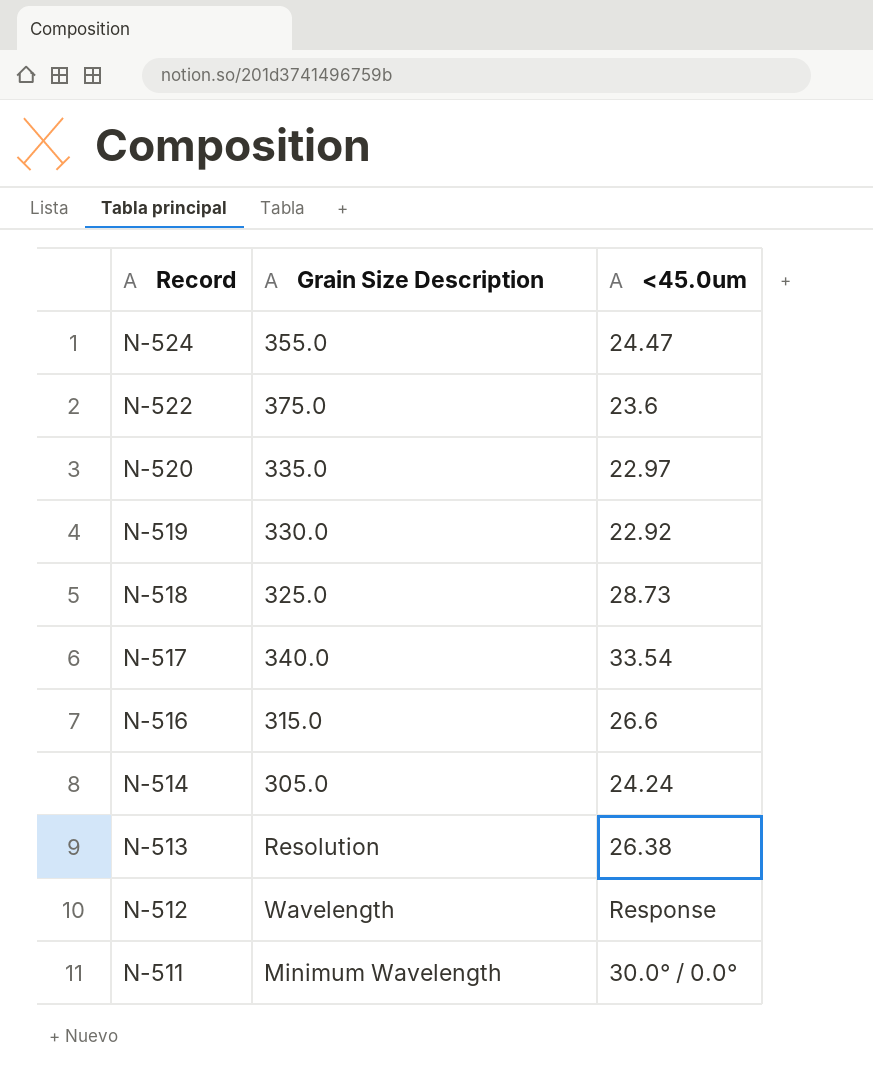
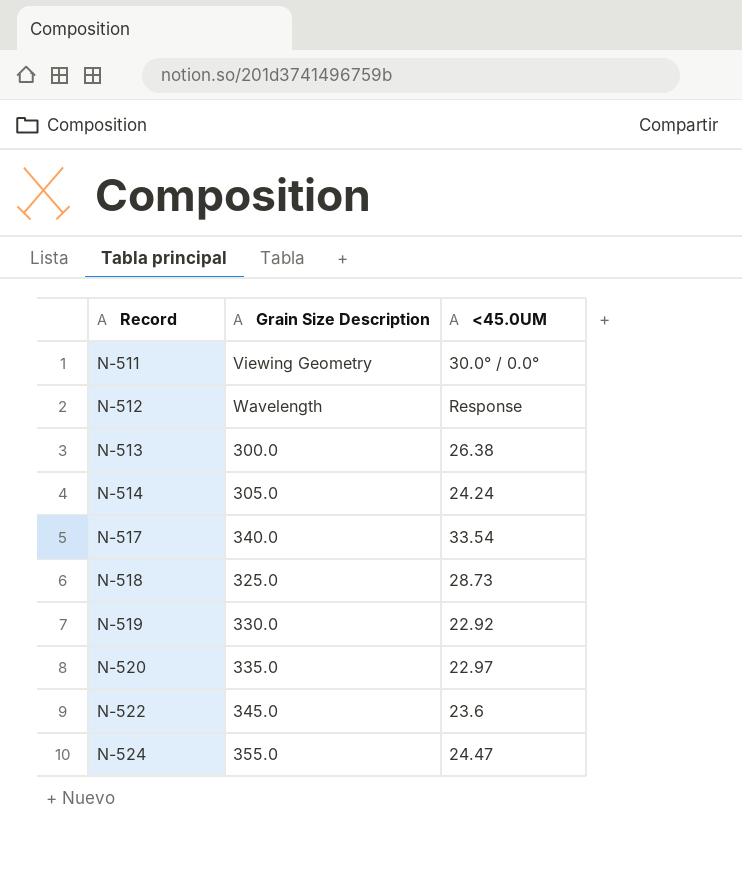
row order: Record descending -> Record ascending
column name: <45.0um -> <45.0UM
row N-516: 315.0 | 26.6 -> none
N-511 | Grain Size Description: Minimum Wavelength -> Viewing Geometry
N-513 | Grain Size Description: Resolution -> 300.0
N-522 | Grain Size Description: 375.0 -> 345.0

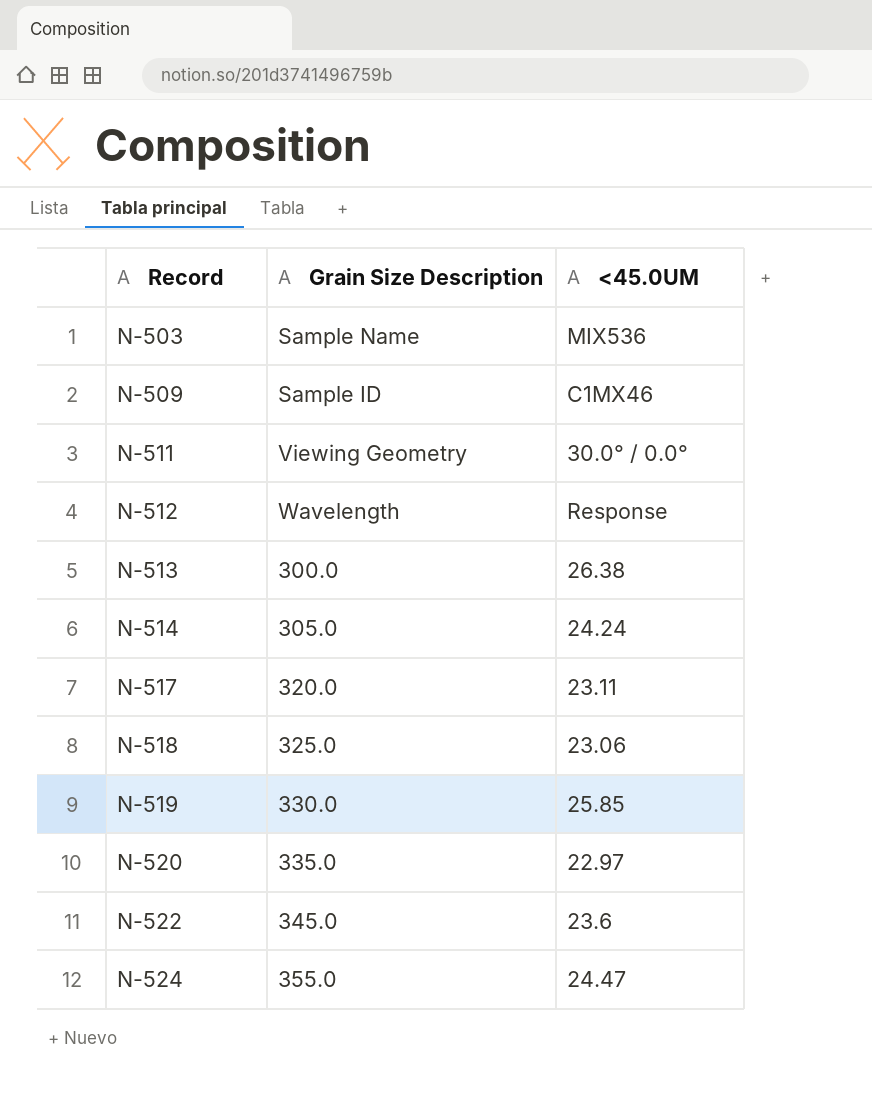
row N-503: none -> Sample Name | MIX536
row N-509: none -> Sample ID | C1MX46
N-517 | Grain Size Description: 340.0 -> 320.0
N-517 | <45.0UM: 33.54 -> 23.11
N-518 | <45.0UM: 28.73 -> 23.06
N-519 | <45.0UM: 22.92 -> 25.85

